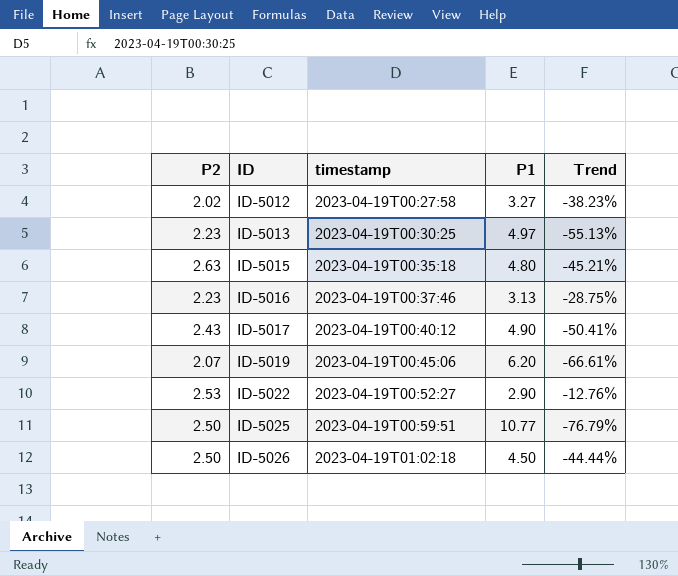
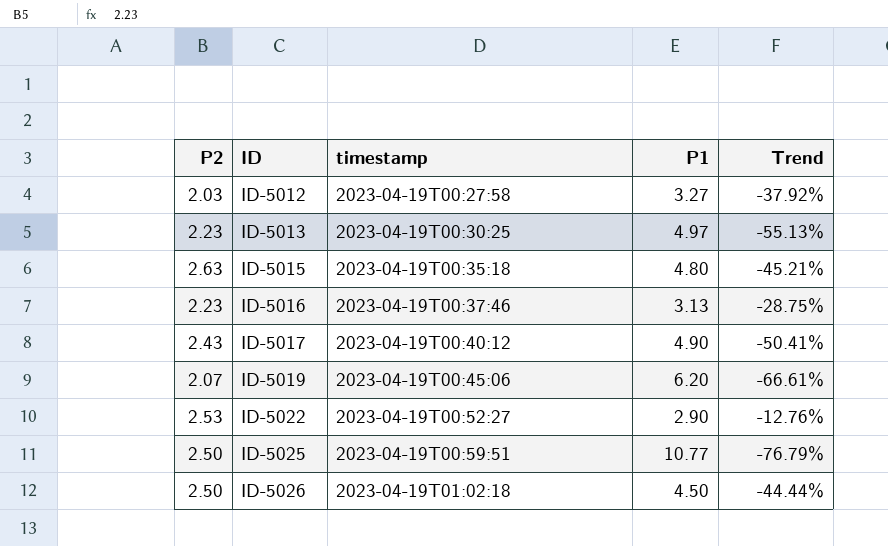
ID-5012 | P2: 2.02 -> 2.03
ID-5012 | Trend: -38.23% -> -37.92%

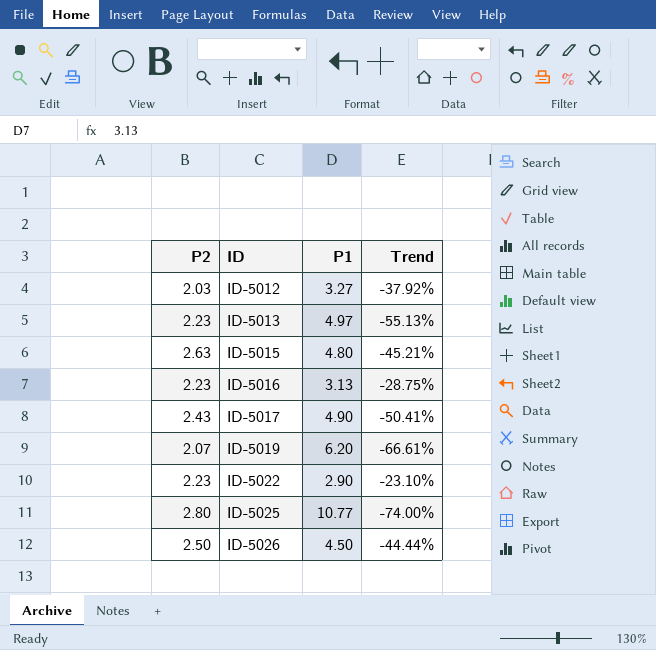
column timestamp | position: 3 -> none
ID-5022 | P2: 2.53 -> 2.23
ID-5022 | Trend: -12.76% -> -23.10%
ID-5025 | P2: 2.50 -> 2.80
ID-5025 | Trend: -76.79% -> -74.00%

